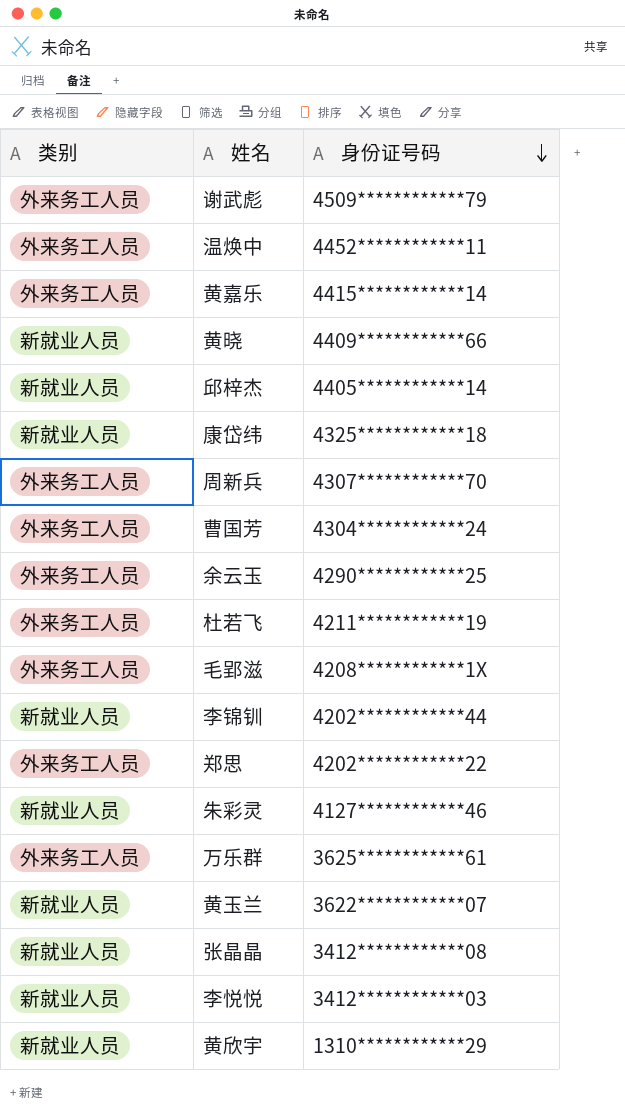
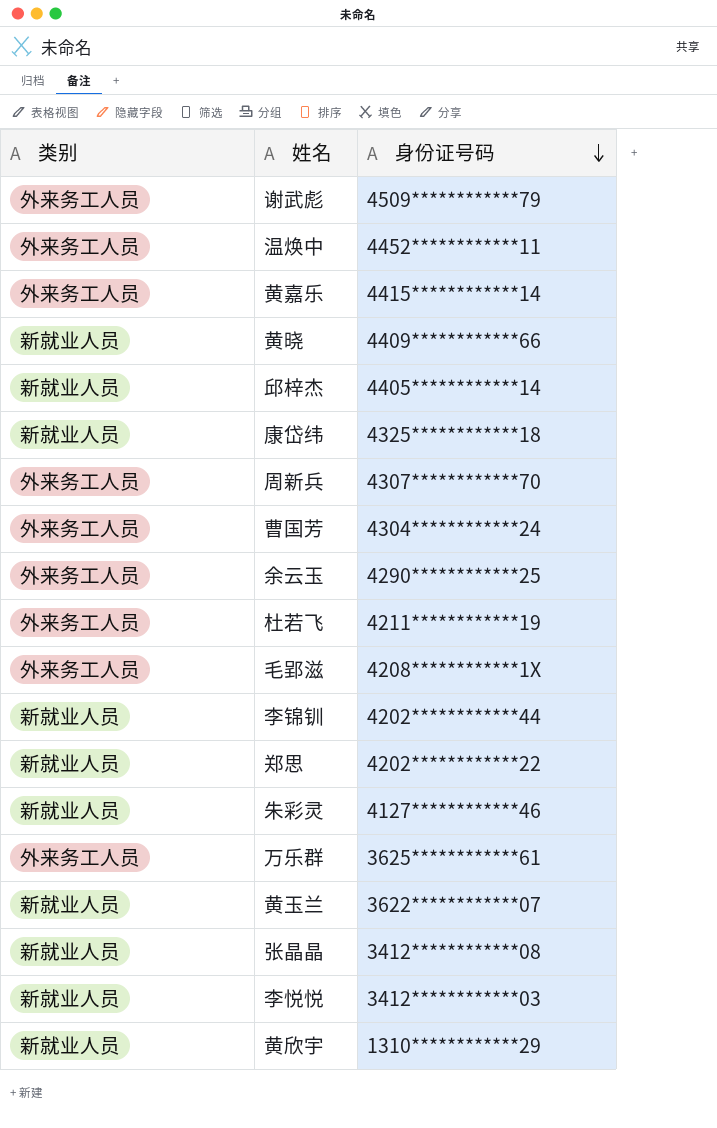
郑思 | 类别: 外来务工人员 -> 新就业人员

